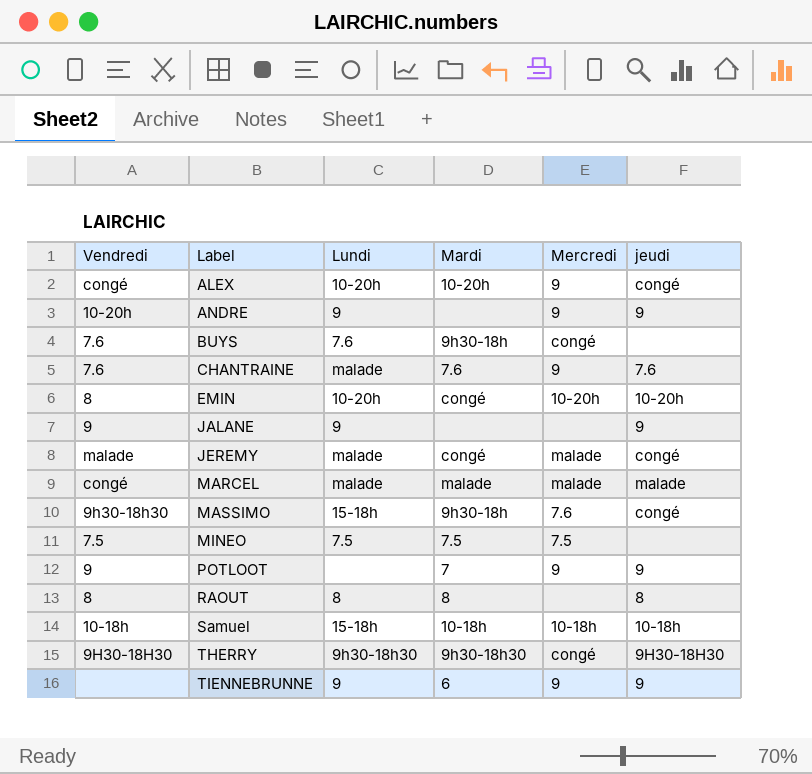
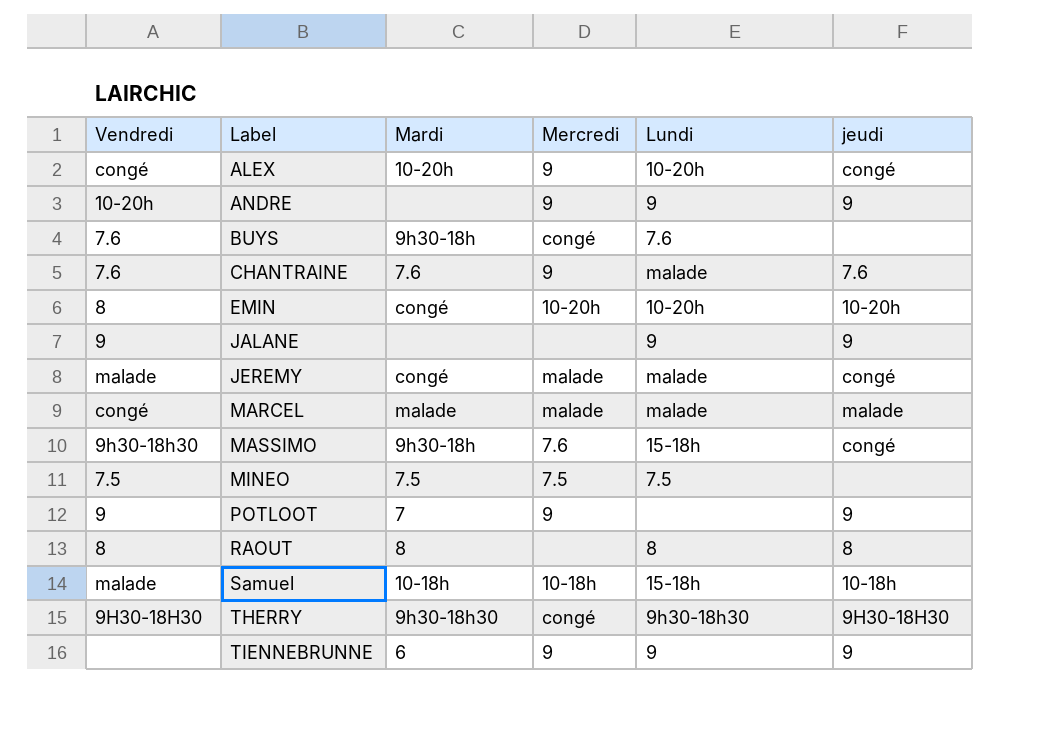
column Lundi | position: 3 -> 5
Samuel | Vendredi: 10-18h -> malade

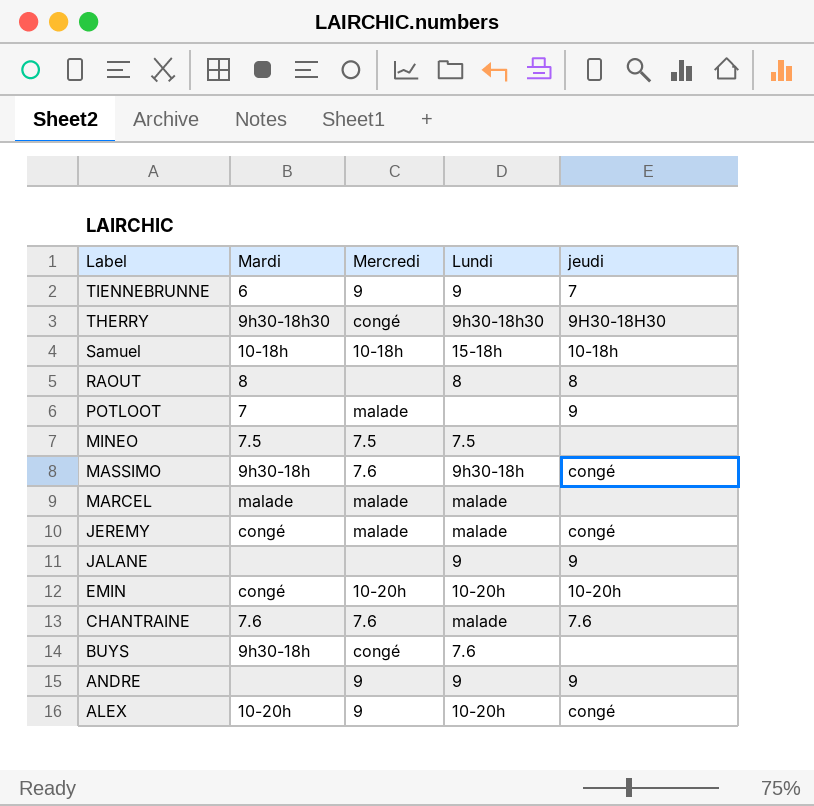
row order: Label ascending -> Label descending
column Vendredi | position: 1 -> none
TIENNEBRUNNE | jeudi: 9 -> 7
POTLOOT | Mercredi: 9 -> malade
MASSIMO | Lundi: 15-18h -> 9h30-18h
MARCEL | jeudi: malade -> none
CHANTRAINE | Mercredi: 9 -> 7.6

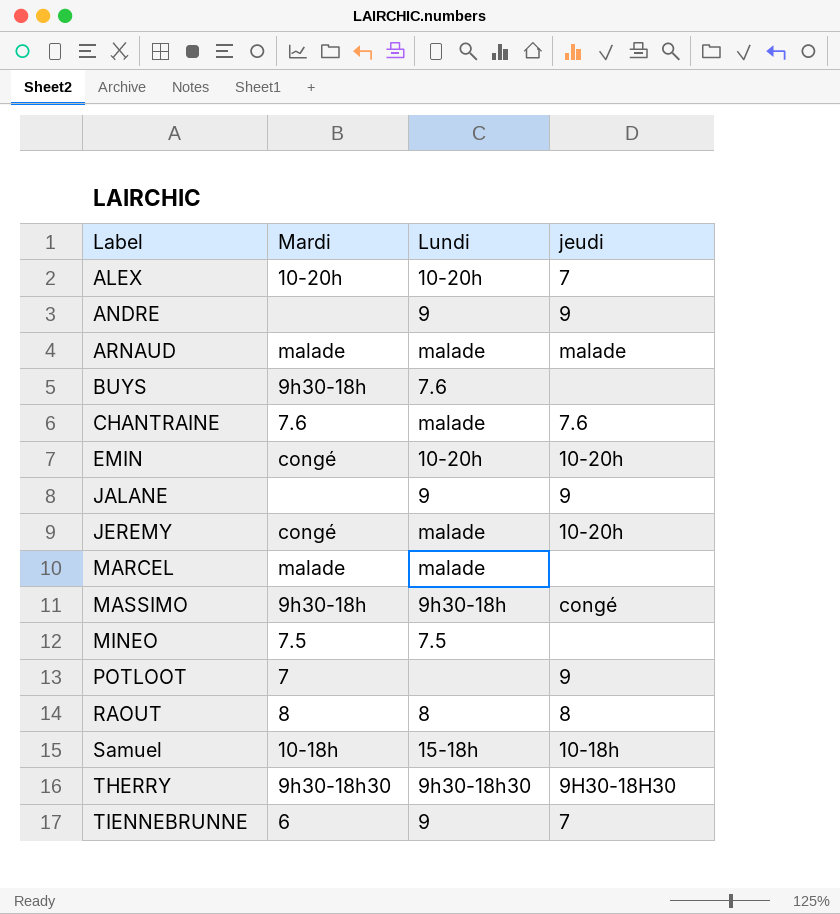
row order: Label descending -> Label ascending
column Mercredi | position: 3 -> none
ALEX | jeudi: congé -> 7
row ARNAUD: none -> malade | malade | malade
JEREMY | jeudi: congé -> 10-20h

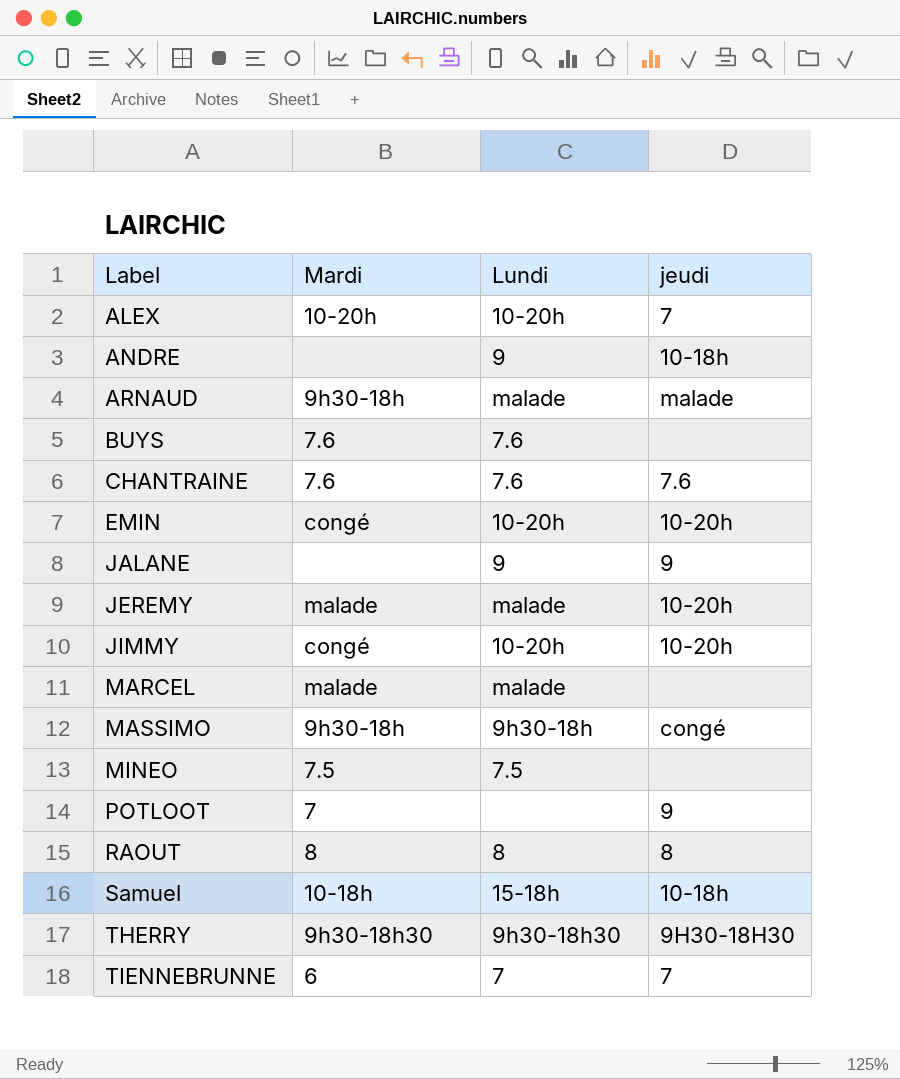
ANDRE | jeudi: 9 -> 10-18h
ARNAUD | Mardi: malade -> 9h30-18h
BUYS | Mardi: 9h30-18h -> 7.6
CHANTRAINE | Lundi: malade -> 7.6
JEREMY | Mardi: congé -> malade
row JIMMY: none -> congé | 10-20h | 10-20h
TIENNEBRUNNE | Lundi: 9 -> 7

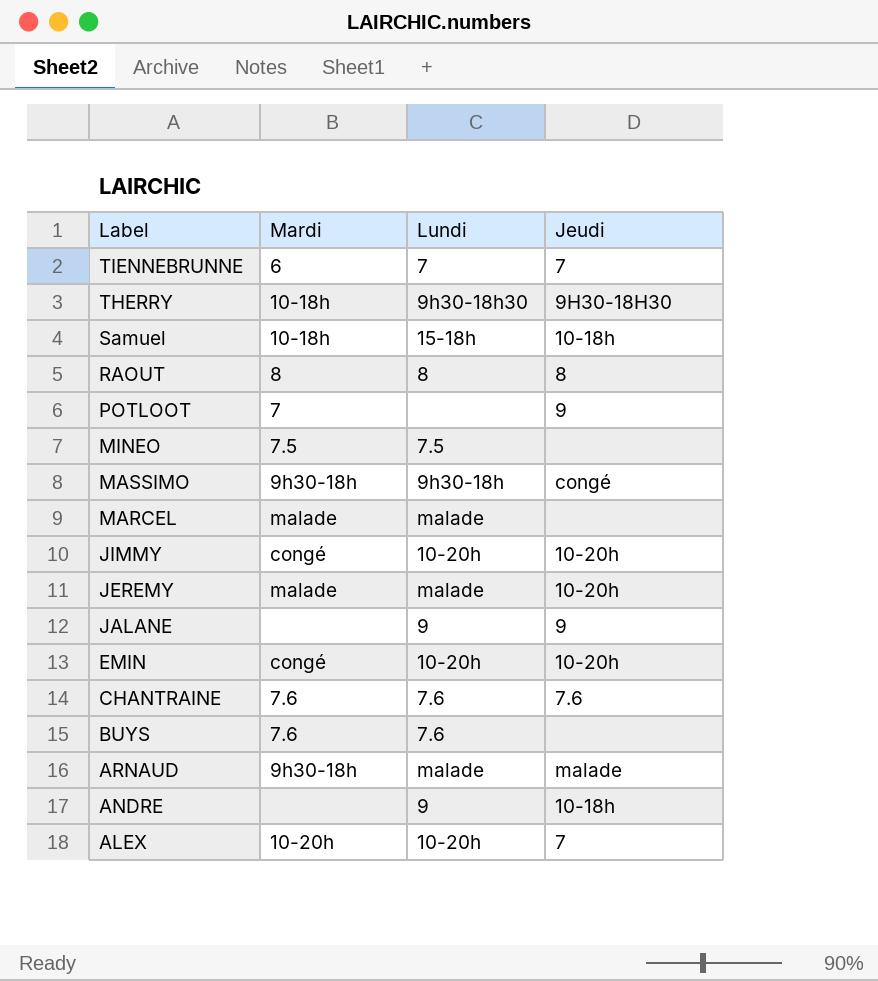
row order: Label ascending -> Label descending
column name: jeudi -> Jeudi
THERRY | Mardi: 9h30-18h30 -> 10-18h

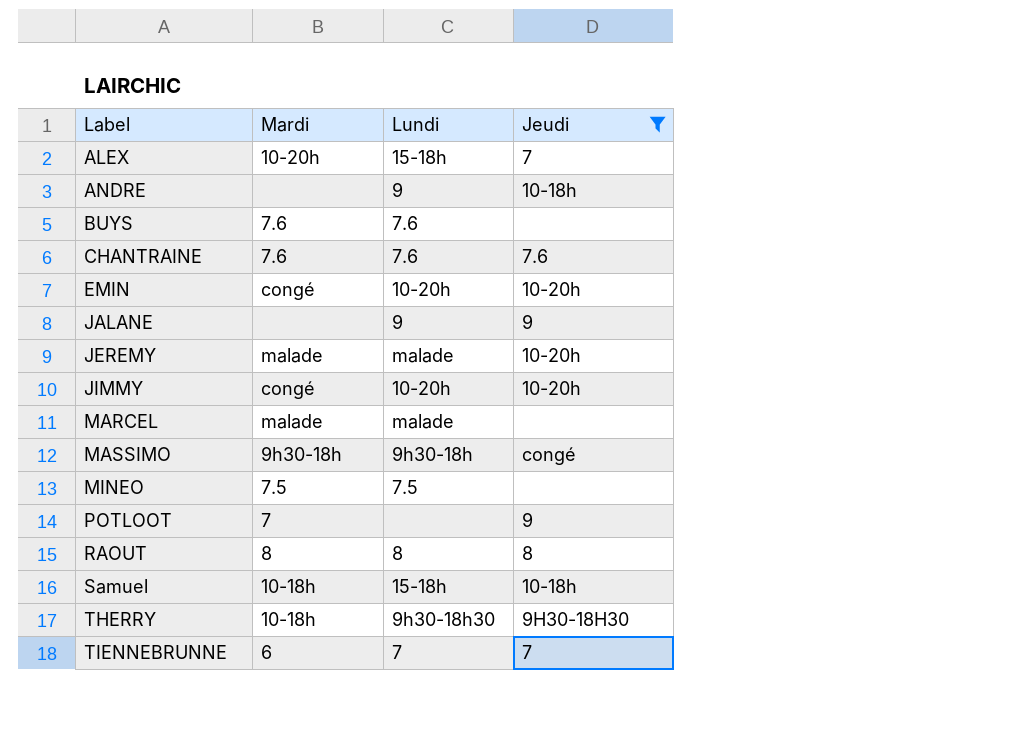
filter: none -> Jeudi != malade
row order: Label descending -> Label ascending
ALEX | Lundi: 10-20h -> 15-18h

